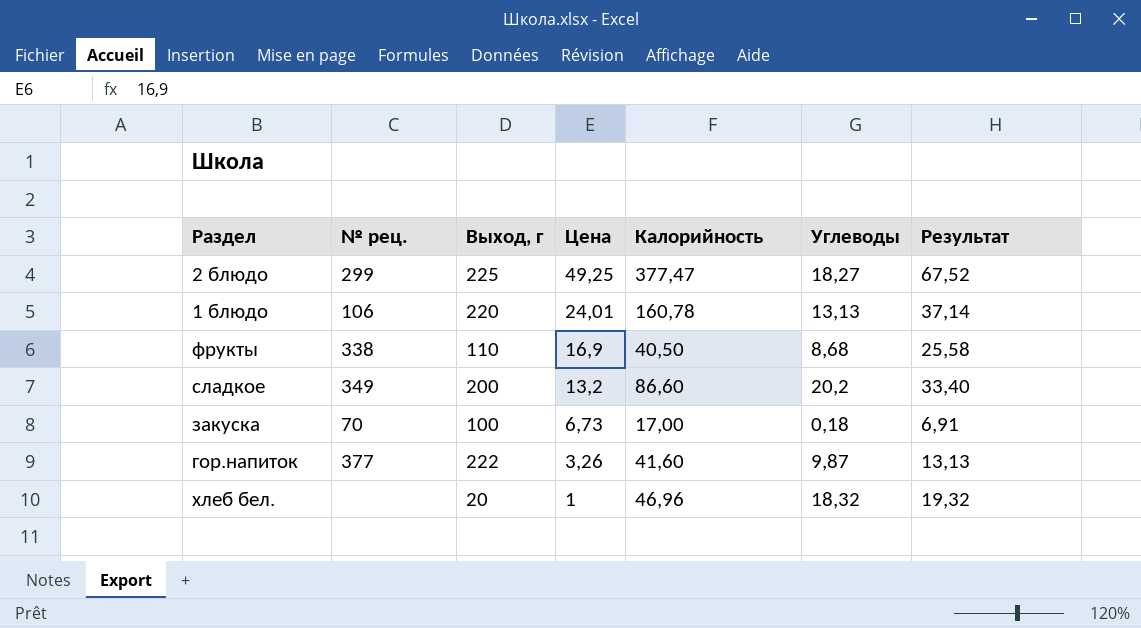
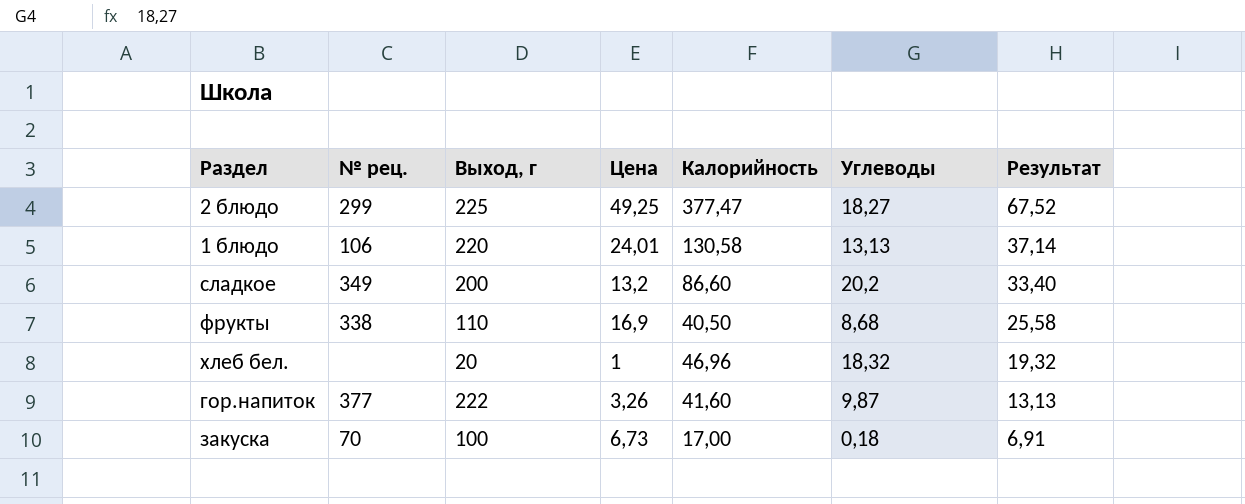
row order: Цена descending -> Результат descending
1 блюдо | Калорийность: 160,78 -> 130,58

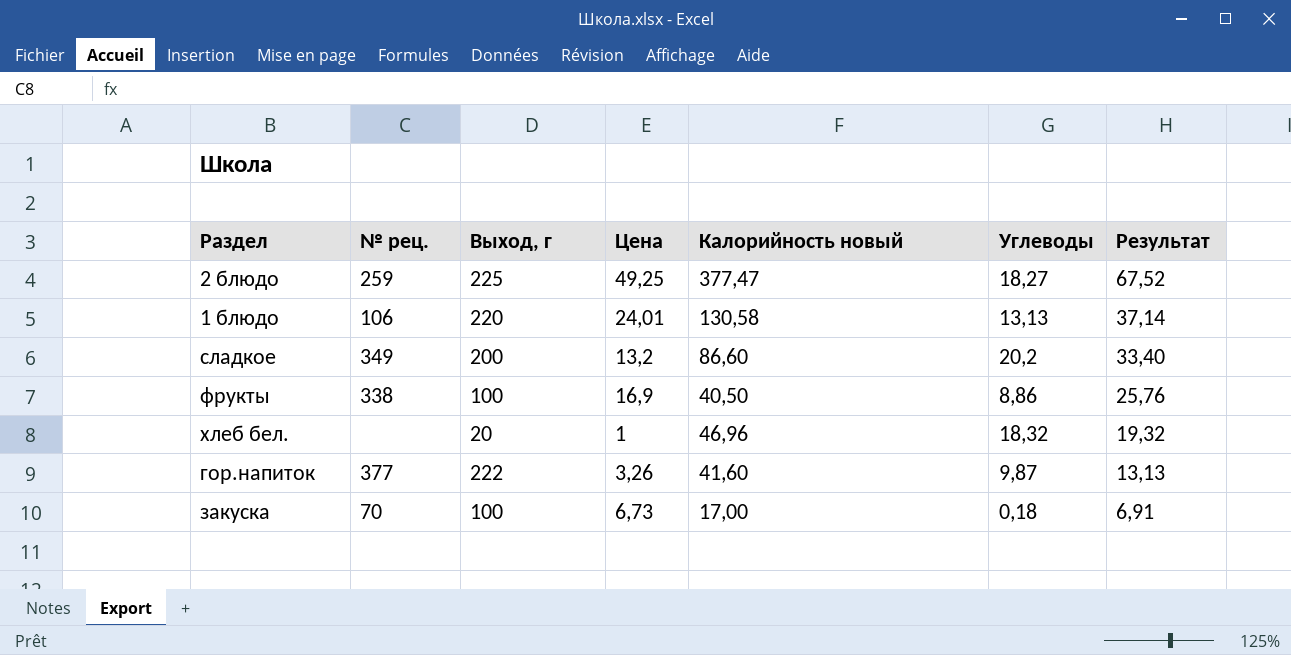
column name: Калорийность -> Калорийность новый
2 блюдо | № рец.: 299 -> 259
фрукты | Выход, г: 110 -> 100
фрукты | Углеводы: 8,68 -> 8,86
фрукты | Результат: 25,58 -> 25,76

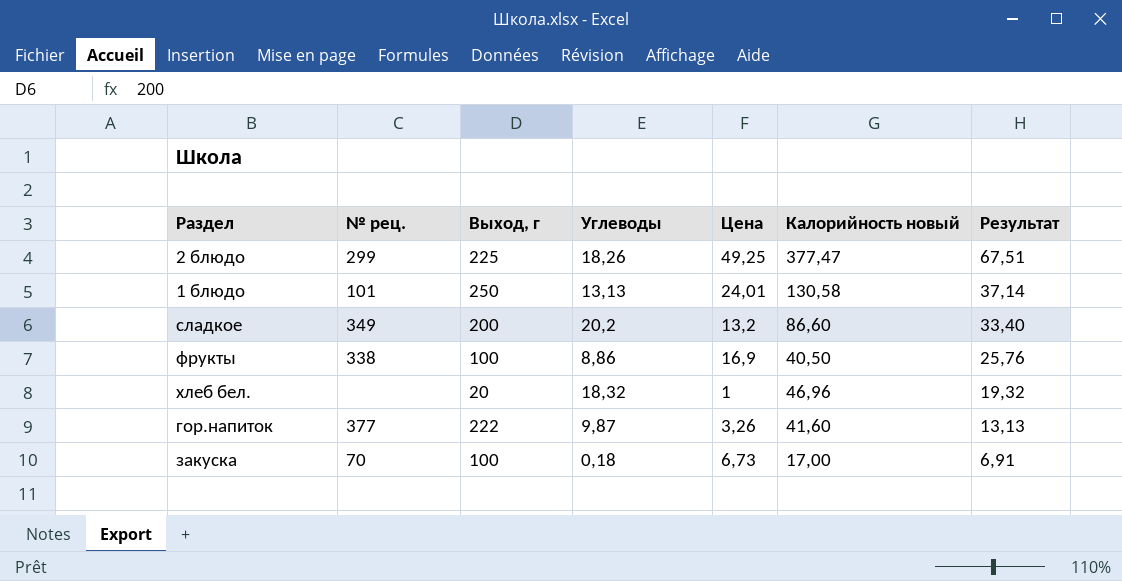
column Углеводы | position: 6 -> 4
2 блюдо | № рец.: 259 -> 299
2 блюдо | Углеводы: 18,27 -> 18,26
2 блюдо | Результат: 67,52 -> 67,51
1 блюдо | № рец.: 106 -> 101
1 блюдо | Выход, г: 220 -> 250

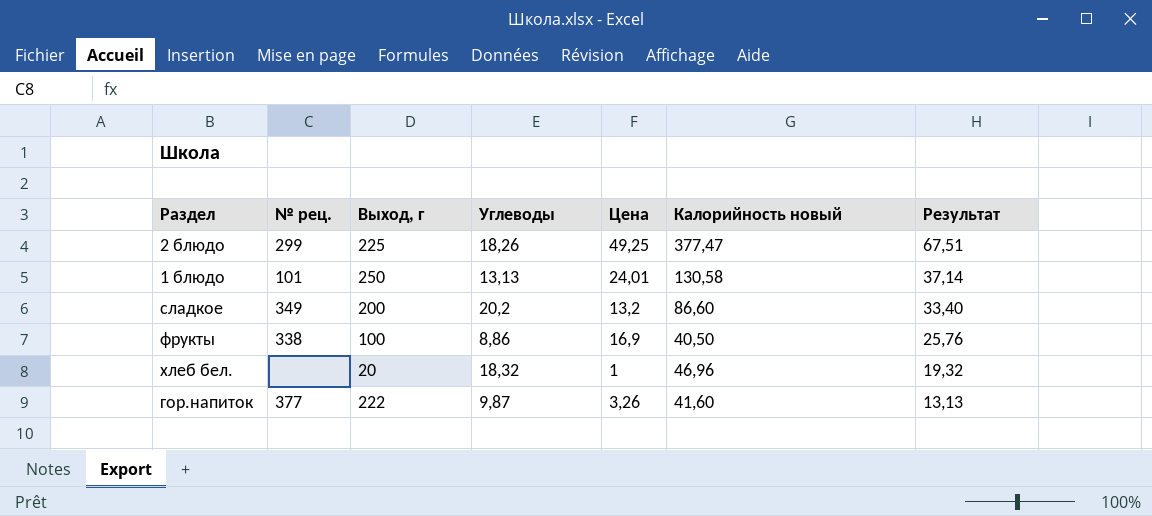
row закуска: 70 | 100 | 0,18 | 6,73 | 17,00 | 6,91 -> none

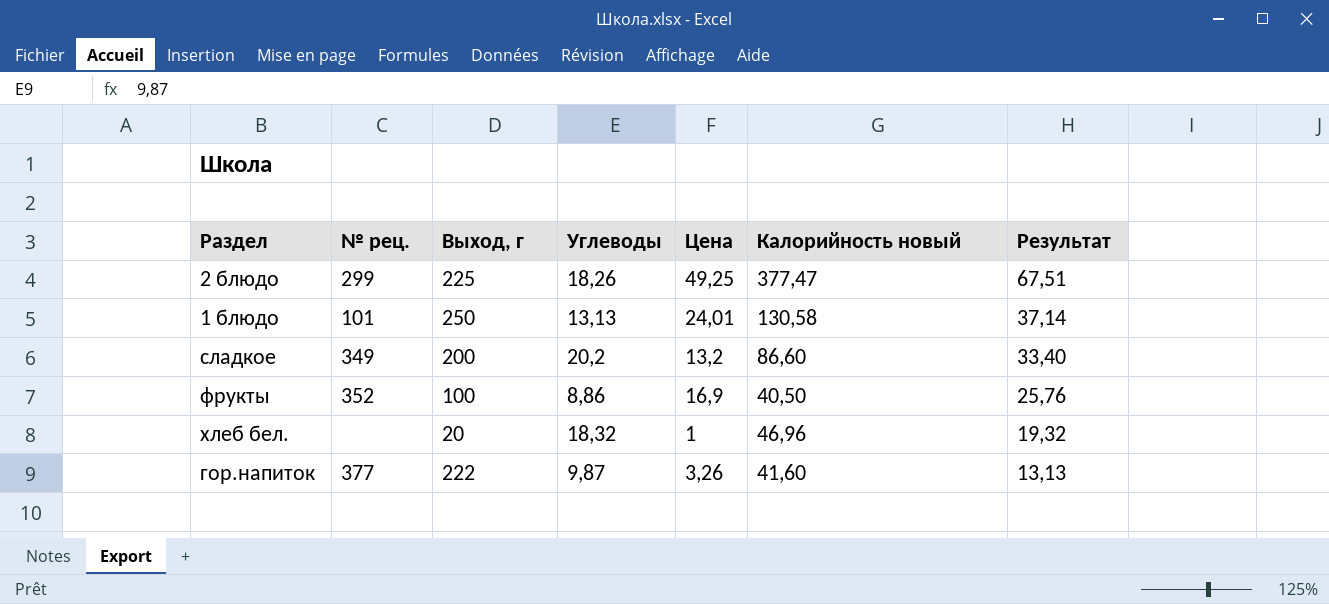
фрукты | № рец.: 338 -> 352

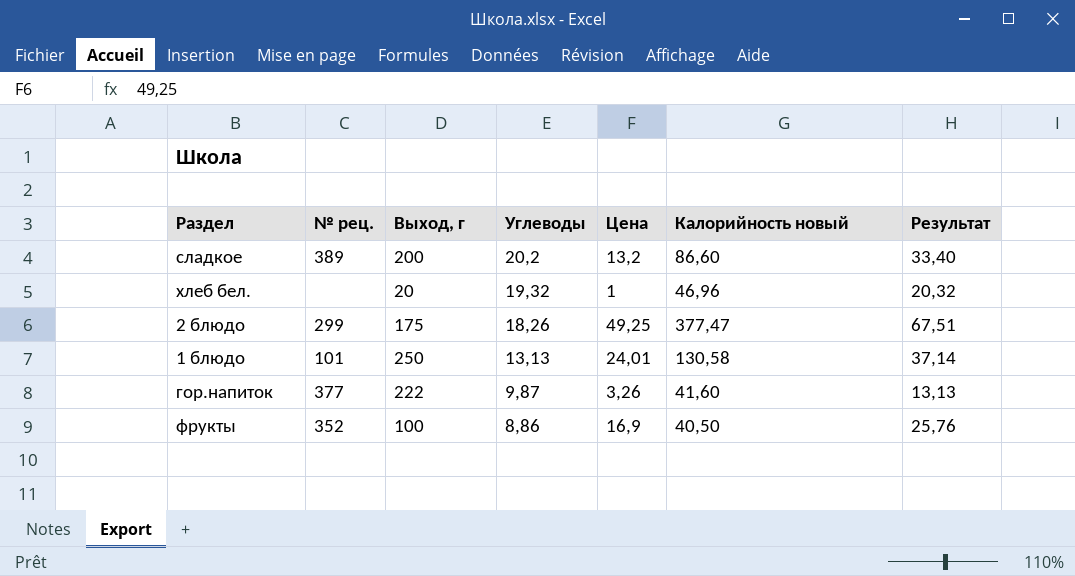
row order: Результат descending -> Углеводы descending
сладкое | № рец.: 349 -> 389
хлеб бел. | Углеводы: 18,32 -> 19,32
хлеб бел. | Результат: 19,32 -> 20,32
2 блюдо | Выход, г: 225 -> 175

